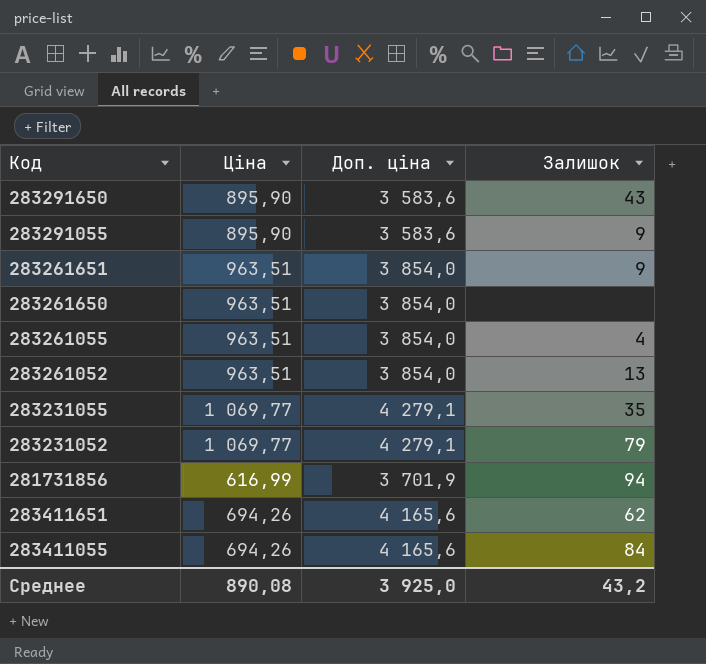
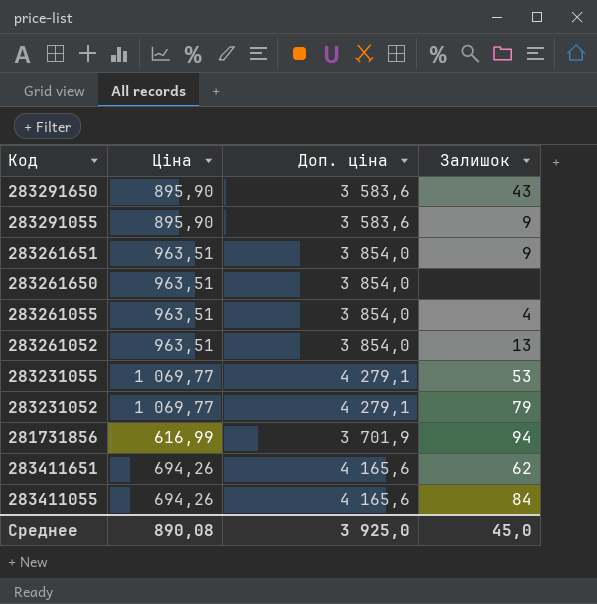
283231055 | Залишок: 35 -> 53
Среднее | Залишок: 43,2 -> 45,0

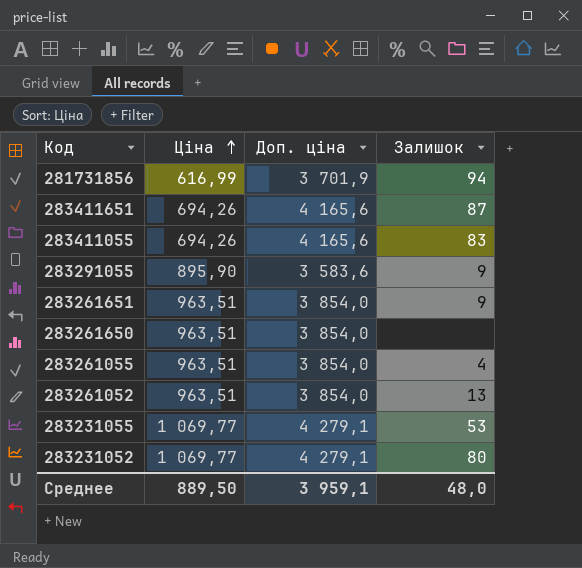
row order: none -> Ціна ascending
row 283291650: 895,90 | 3 583,6 | 43 -> none
283411651 | Залишок: 62 -> 87
283411055 | Залишок: 84 -> 83
283231052 | Залишок: 79 -> 80
Среднее | Ціна: 890,08 -> 889,50
Среднее | Доп. ціна: 3 925,0 -> 3 959,1
Среднее | Залишок: 45,0 -> 48,0

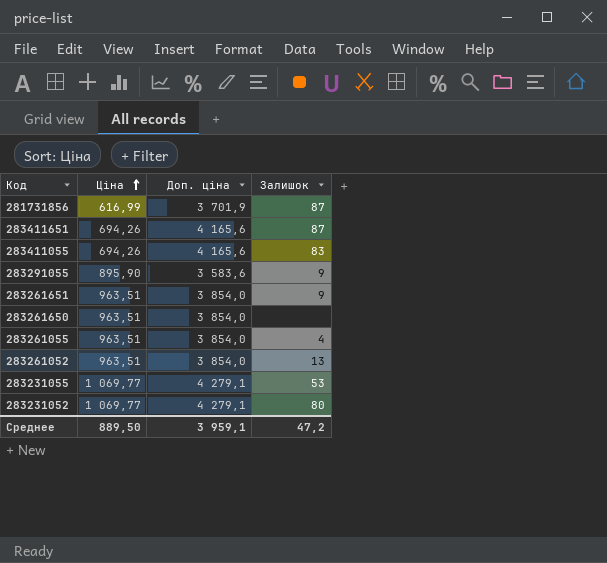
281731856 | Залишок: 94 -> 87
Среднее | Залишок: 48,0 -> 47,2

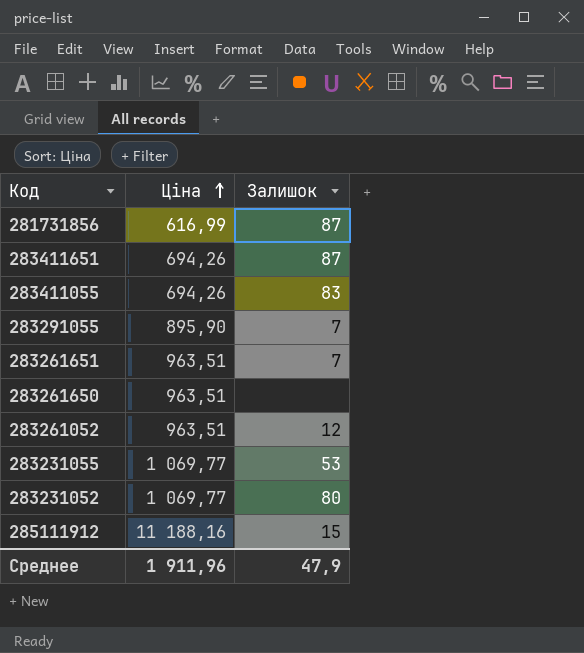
column Доп. ціна | position: 3 -> none
row 283261055: 963,51 | 3 854,0 | 4 -> none
283291055 | Залишок: 9 -> 7
283261651 | Залишок: 9 -> 7
283261052 | Залишок: 13 -> 12
row 285111912: none -> 11 188,16 | 15
Среднее | Ціна: 889,50 -> 1 911,96
Среднее | Залишок: 47,2 -> 47,9

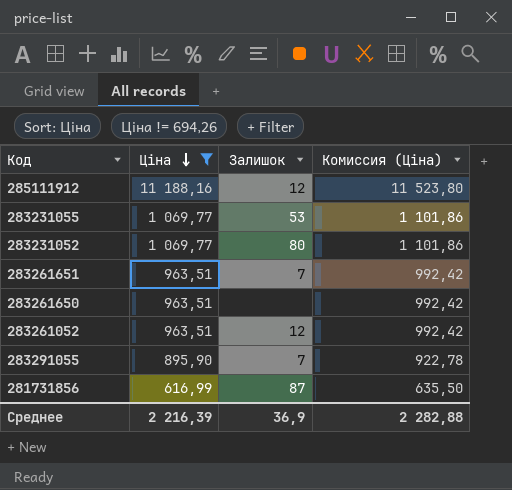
filter: none -> Ціна != 694,26
row order: Ціна ascending -> Ціна descending
column Комиссия (Ціна) | formula: none -> [Ціна] * 1,03
285111912 | Залишок: 15 -> 12
Среднее | Ціна: 1 911,96 -> 2 216,39
Среднее | Залишок: 47,9 -> 36,9

